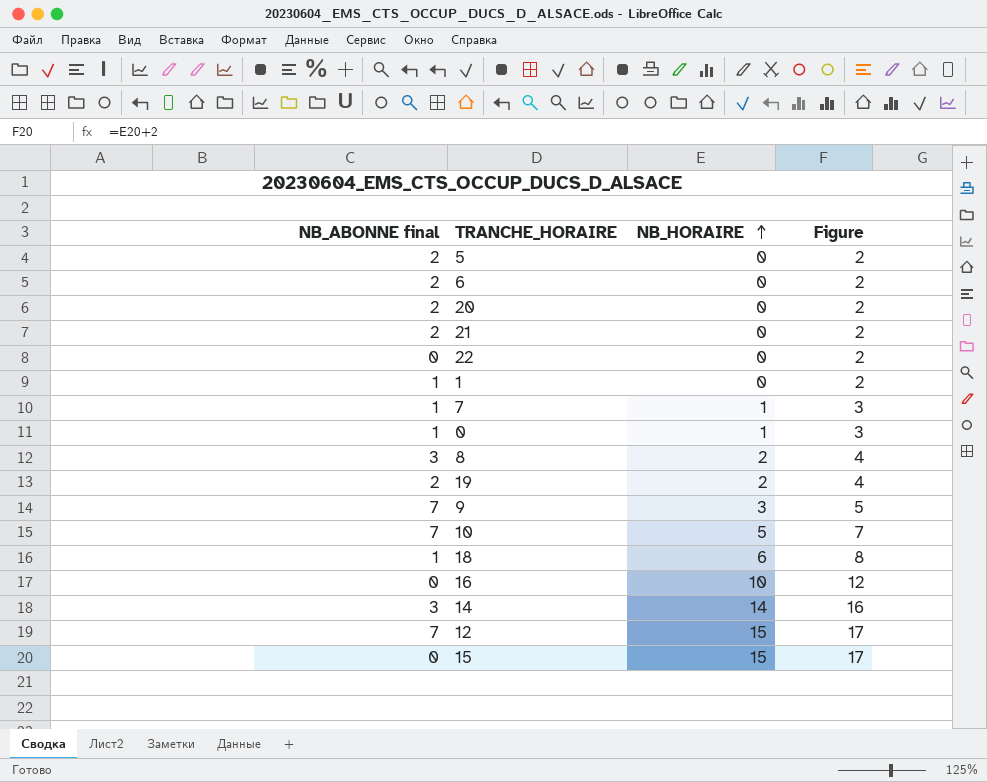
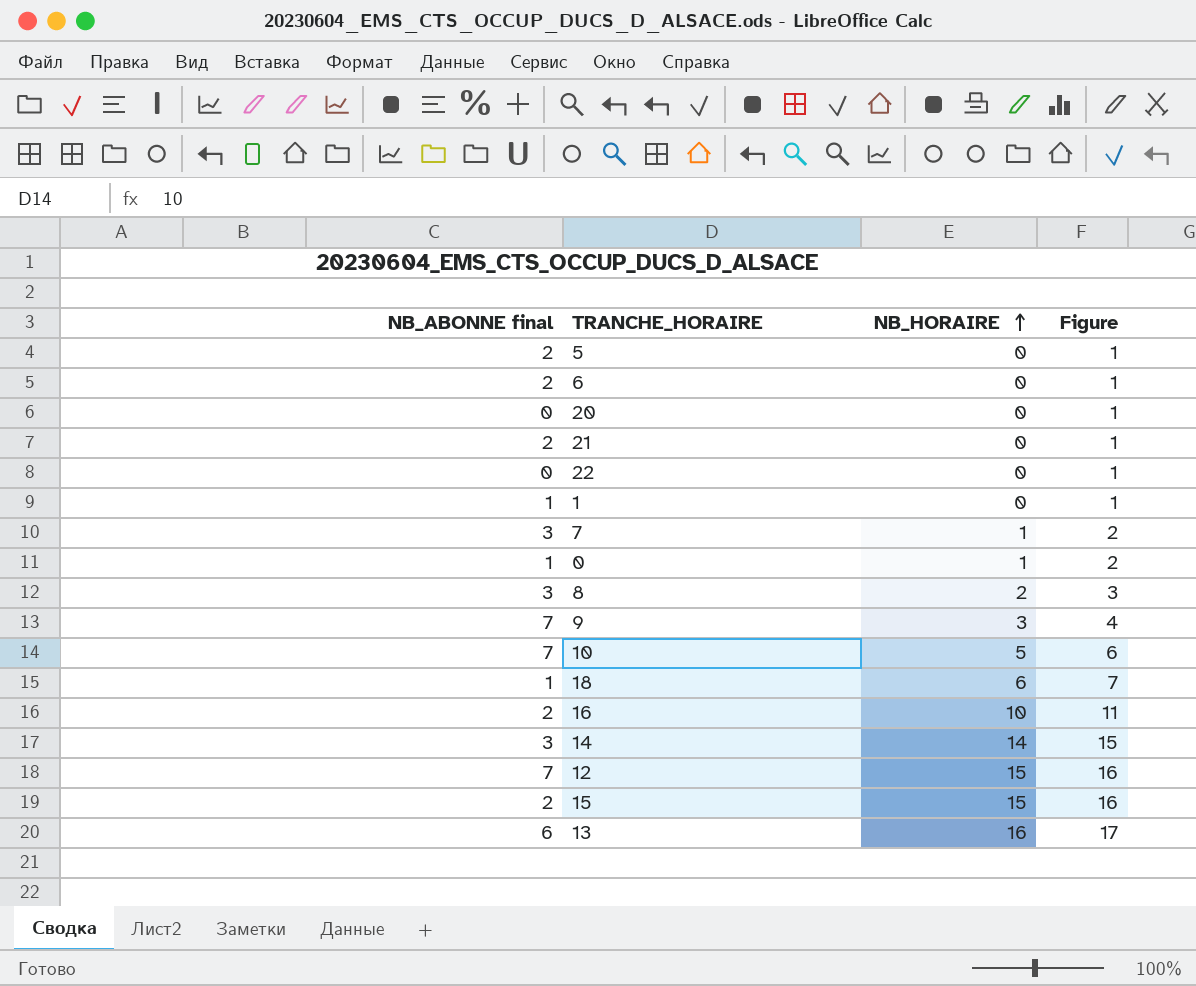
column Figure | formula: [NB_HORAIRE] + 2 -> [NB_HORAIRE] + 1
row 19: 2 | 2 | 4 -> none
20 | NB_ABONNE final: 2 -> 0
7 | NB_ABONNE final: 1 -> 3
16 | NB_ABONNE final: 0 -> 2
15 | NB_ABONNE final: 0 -> 2
row 13: none -> 6 | 16 | 17

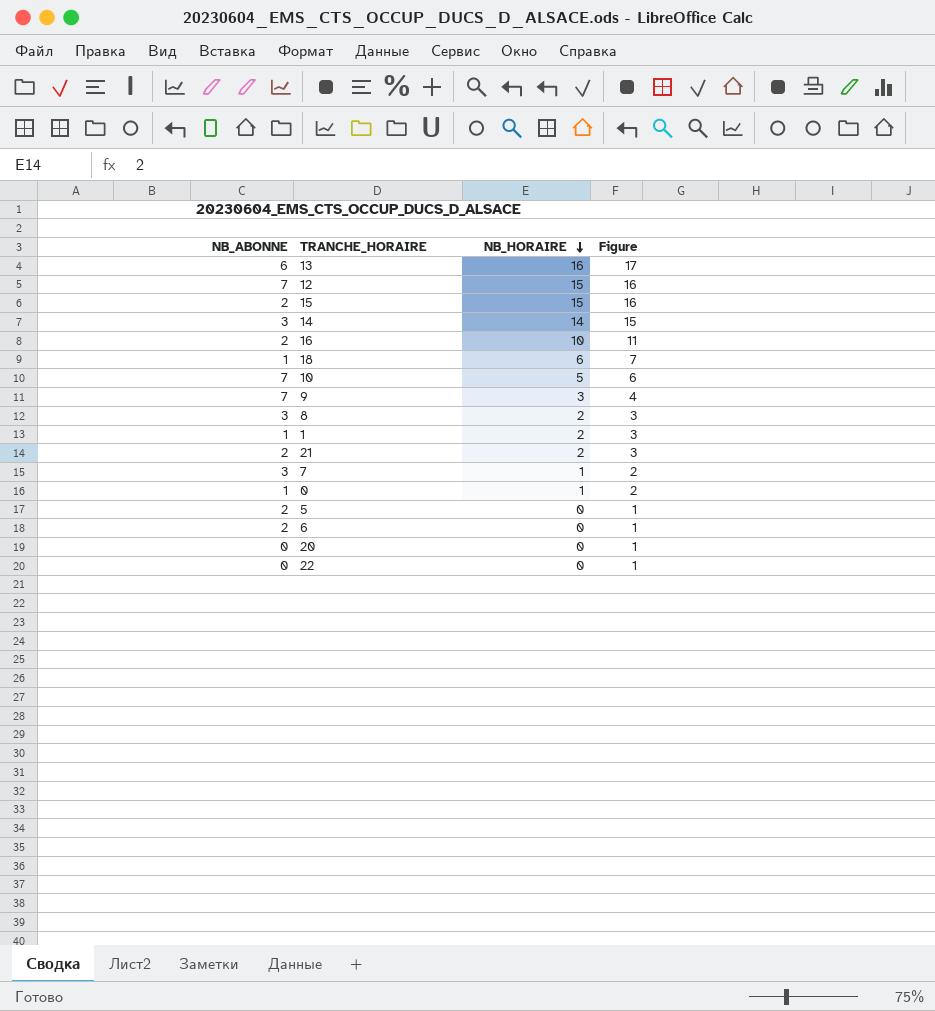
row order: NB_HORAIRE ascending -> NB_HORAIRE descending
column name: NB_ABONNE final -> NB_ABONNE
1 | NB_HORAIRE: 0 -> 2
1 | Figure: 1 -> 3
21 | NB_HORAIRE: 0 -> 2
21 | Figure: 1 -> 3

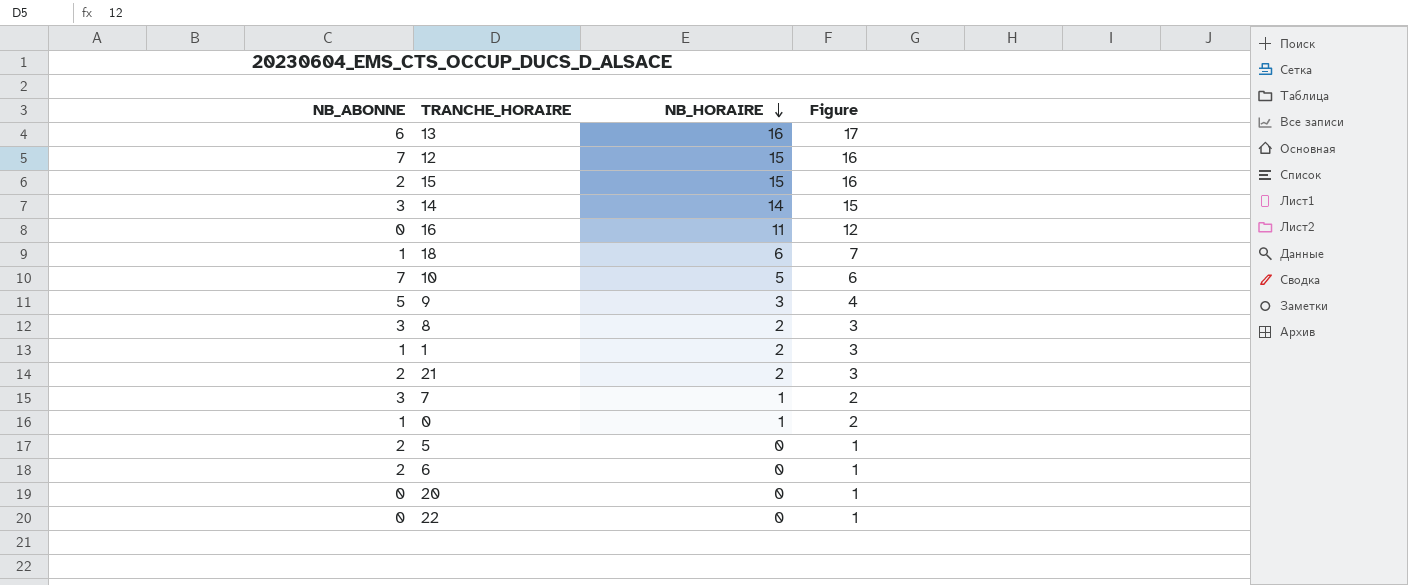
16 | NB_ABONNE: 2 -> 0
16 | NB_HORAIRE: 10 -> 11
16 | Figure: 11 -> 12
9 | NB_ABONNE: 7 -> 5

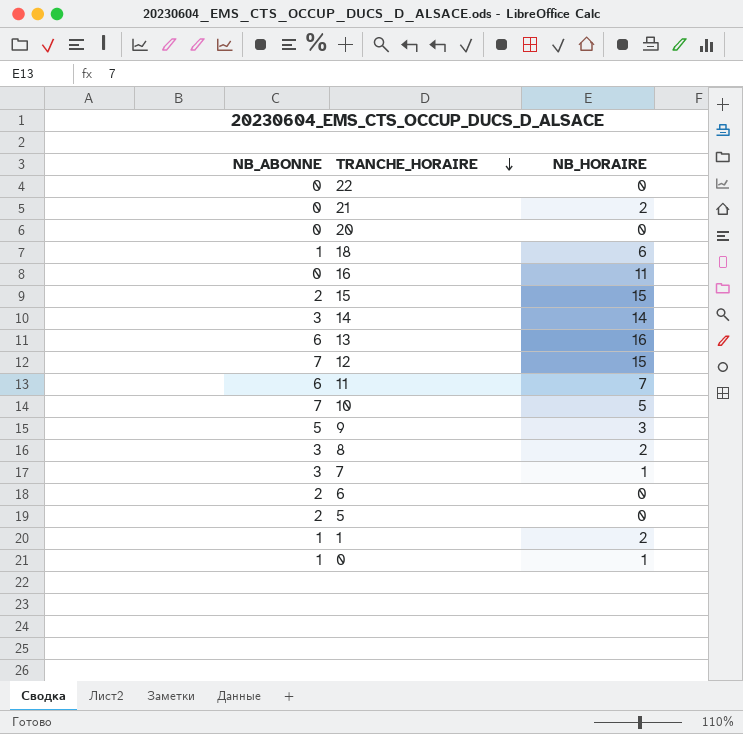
row order: NB_HORAIRE descending -> TRANCHE_HORAIRE descending
column Figure | formula: [NB_HORAIRE] + 1 -> none
21 | NB_ABONNE: 2 -> 0
row 11: none -> 6 | 7

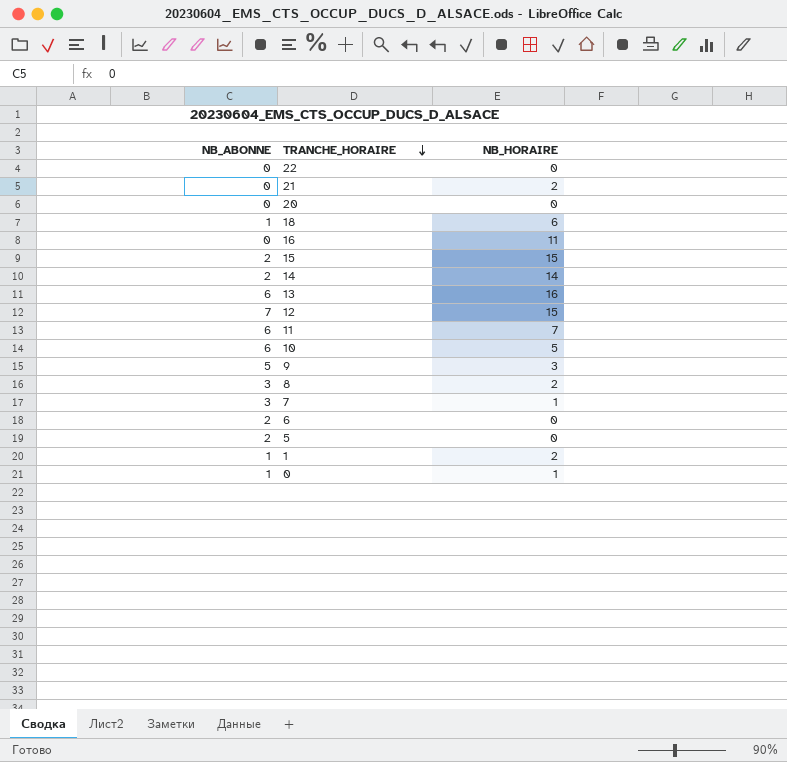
14 | NB_ABONNE: 3 -> 2
10 | NB_ABONNE: 7 -> 6

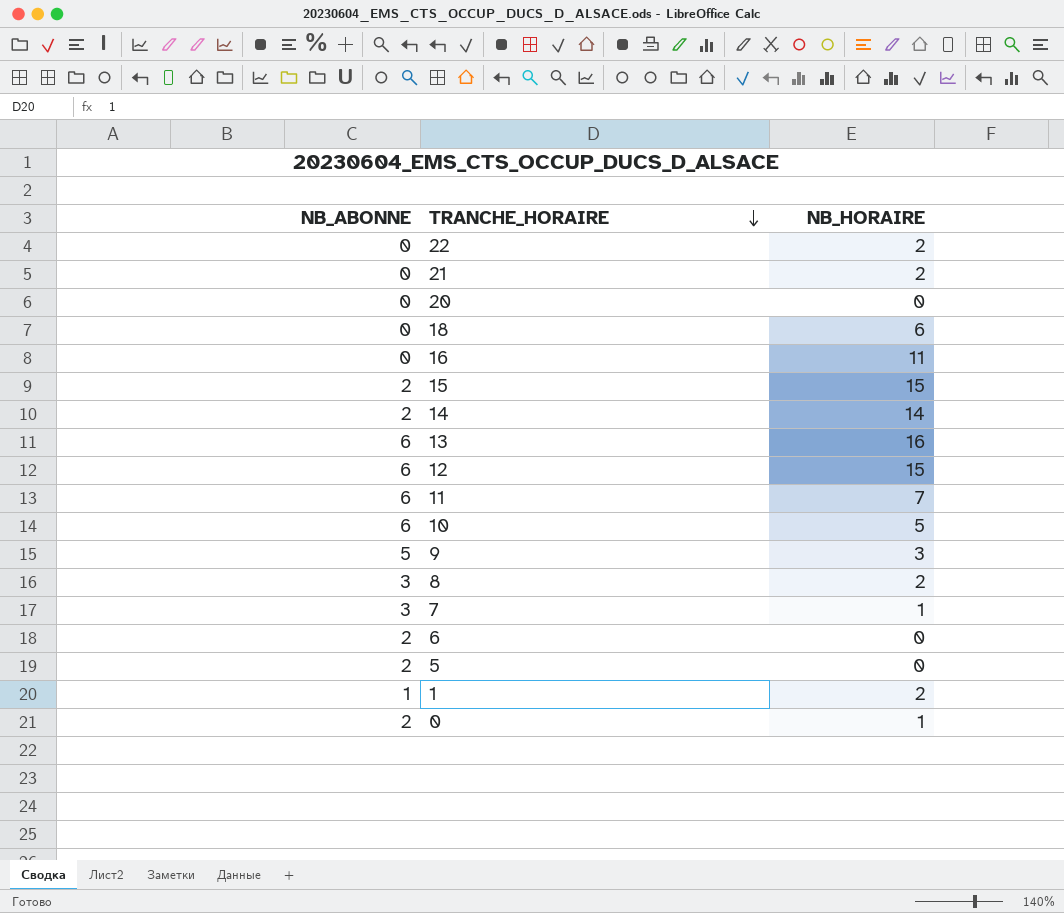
22 | NB_HORAIRE: 0 -> 2
18 | NB_ABONNE: 1 -> 0
12 | NB_ABONNE: 7 -> 6
0 | NB_ABONNE: 1 -> 2

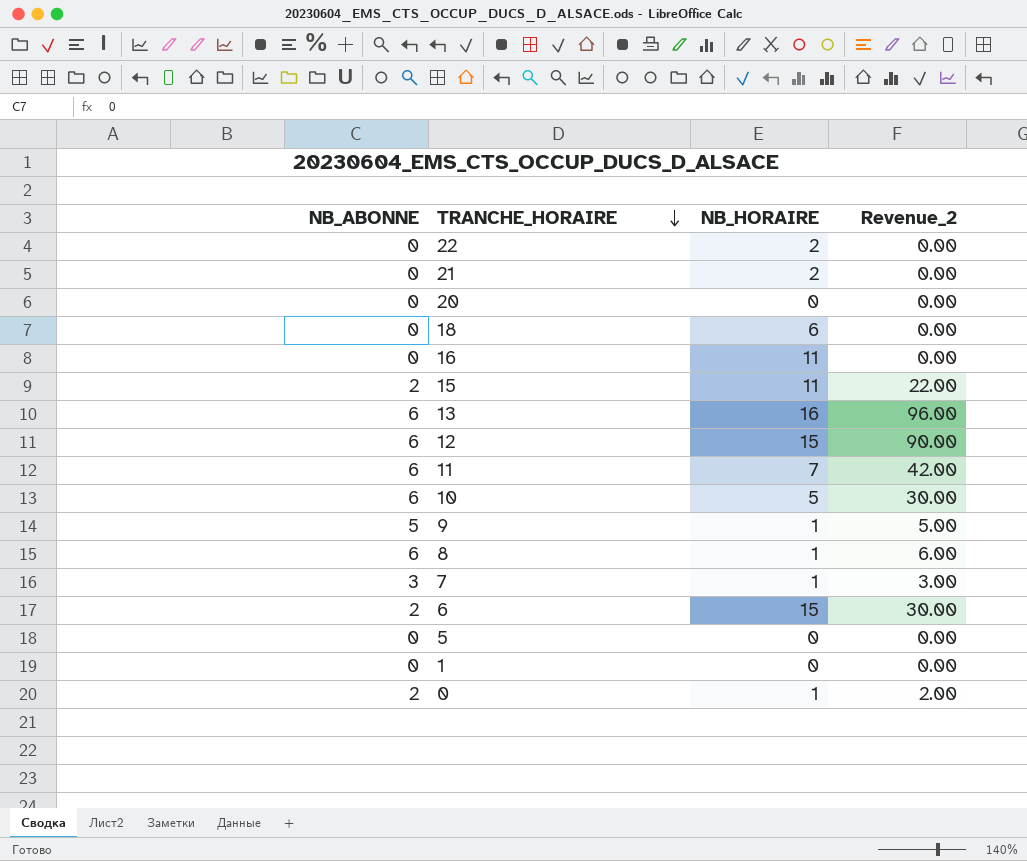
column Revenue_2 | formula: none -> [NB_ABONNE] * [NB_HORAIRE]
row 14: 2 | 14 -> none
15 | NB_HORAIRE: 15 -> 11
9 | NB_HORAIRE: 3 -> 1
8 | NB_ABONNE: 3 -> 6
8 | NB_HORAIRE: 2 -> 1
6 | NB_HORAIRE: 0 -> 15
5 | NB_ABONNE: 2 -> 0
1 | NB_ABONNE: 1 -> 0
1 | NB_HORAIRE: 2 -> 0

